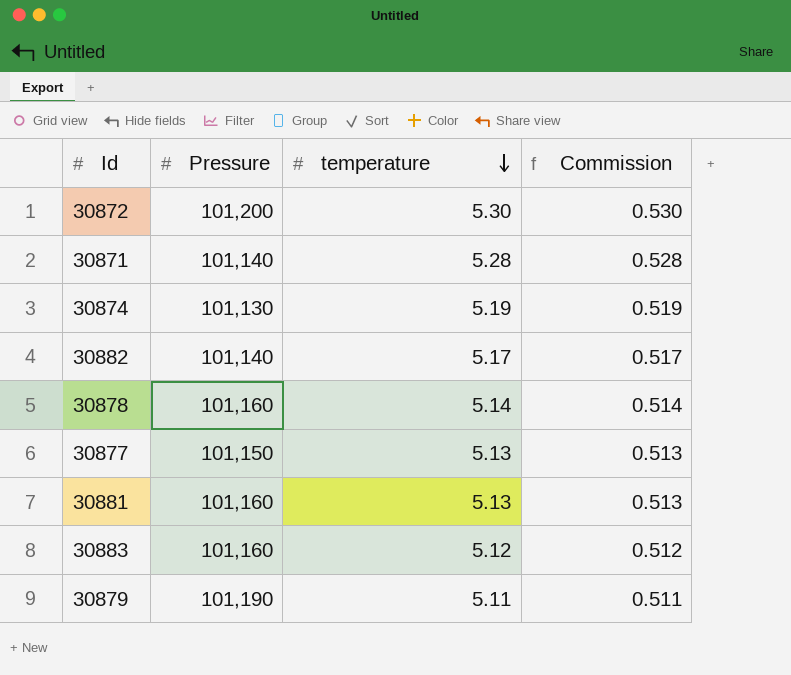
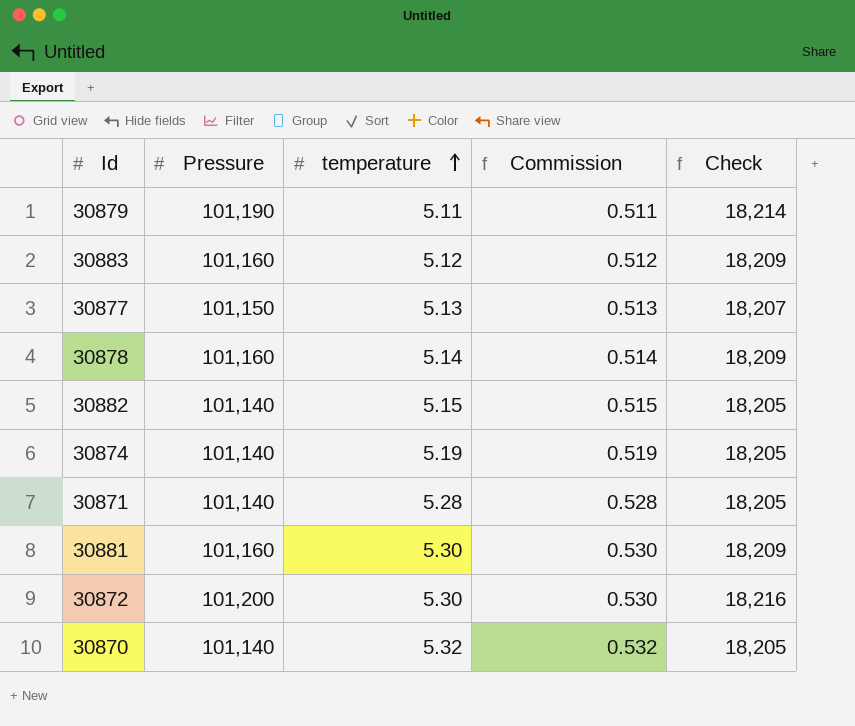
row order: temperature descending -> temperature ascending
column Check | formula: none -> [Pressure] * 0.18
30882 | temperature: 5.17 -> 5.15
30882 | Commission: 0.517 -> 0.515
30874 | Pressure: 101,130 -> 101,140
30881 | temperature: 5.13 -> 5.30
30881 | Commission: 0.513 -> 0.530
row 30870: none -> 101,140 | 5.32 | 0.532 | 18,205

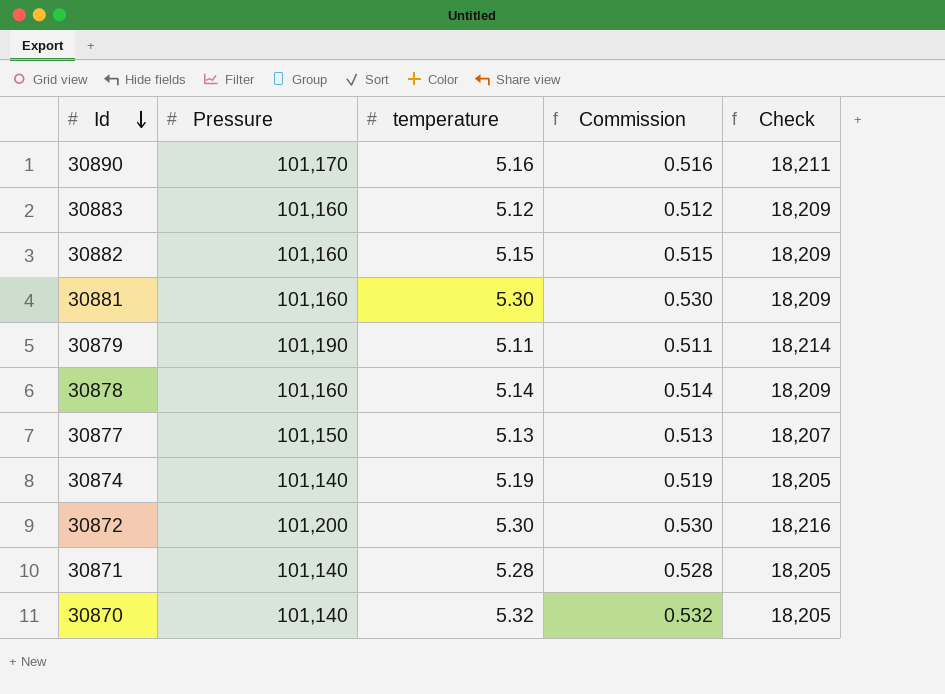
row order: temperature ascending -> Id descending
row 30890: none -> 101,170 | 5.16 | 0.516 | 18,211
30882 | Pressure: 101,140 -> 101,160
30882 | Check: 18,205 -> 18,209

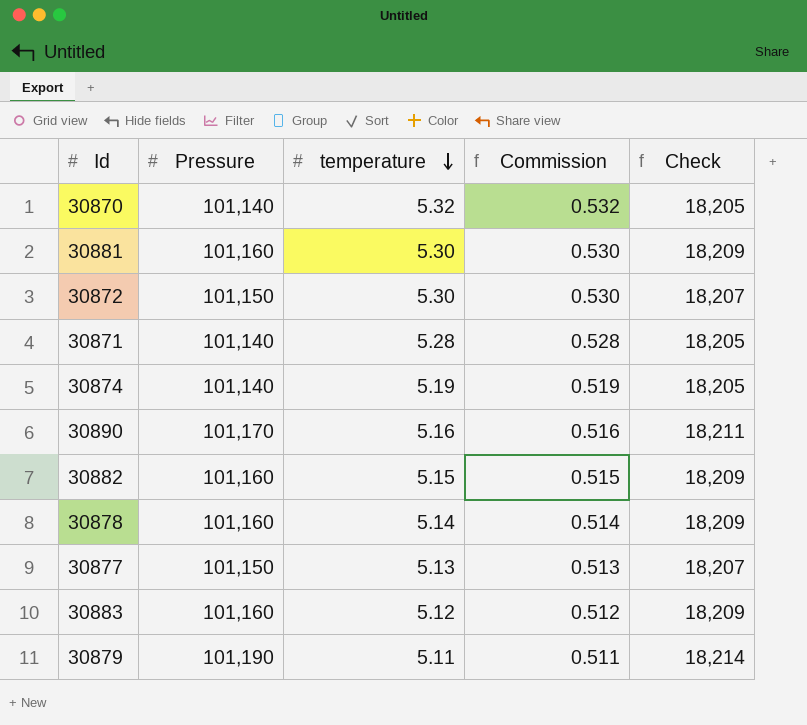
row order: Id descending -> temperature descending
30872 | Pressure: 101,200 -> 101,150
30872 | Check: 18,216 -> 18,207

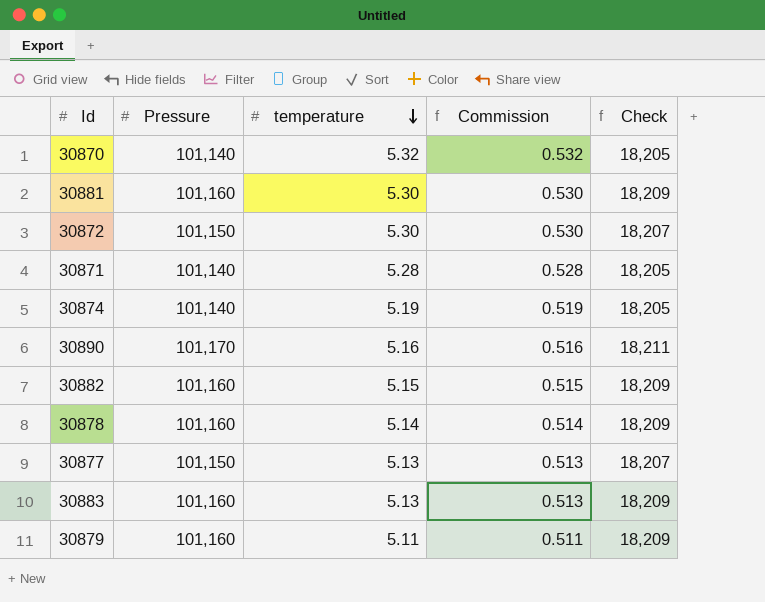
30883 | temperature: 5.12 -> 5.13
30883 | Commission: 0.512 -> 0.513
30879 | Pressure: 101,190 -> 101,160
30879 | Check: 18,214 -> 18,209

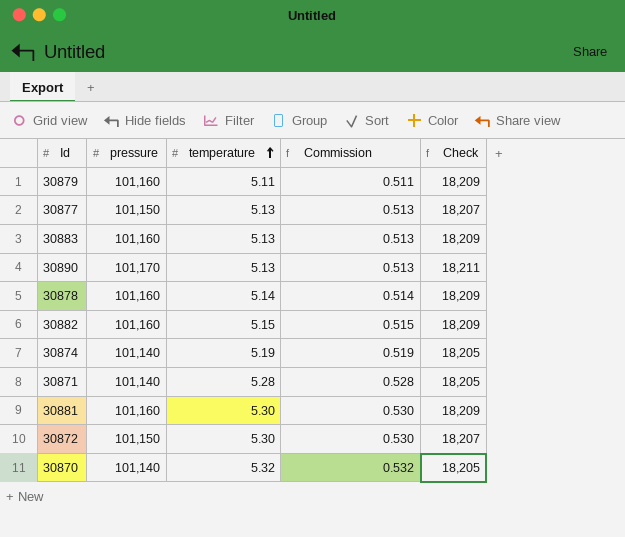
row order: temperature descending -> temperature ascending
column name: Pressure -> pressure
30890 | temperature: 5.16 -> 5.13
30890 | Commission: 0.516 -> 0.513

